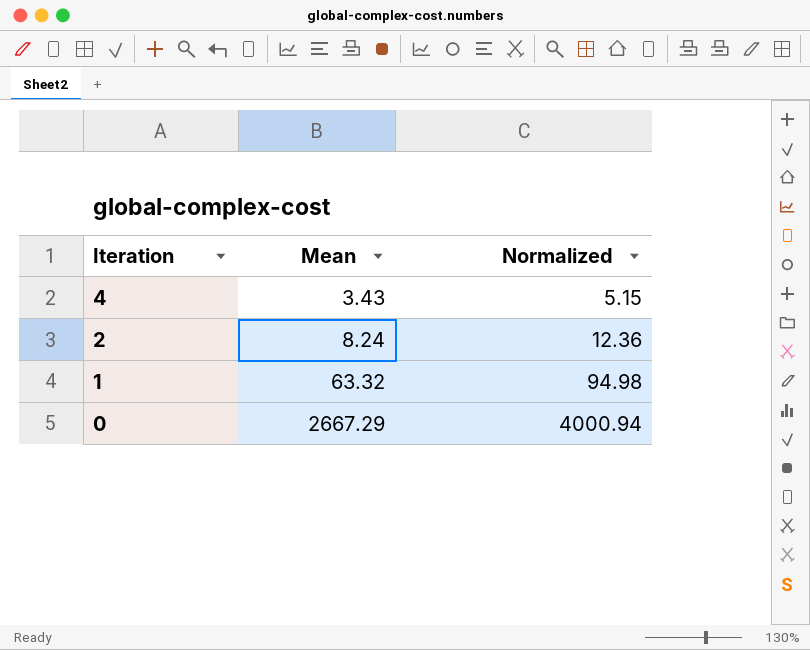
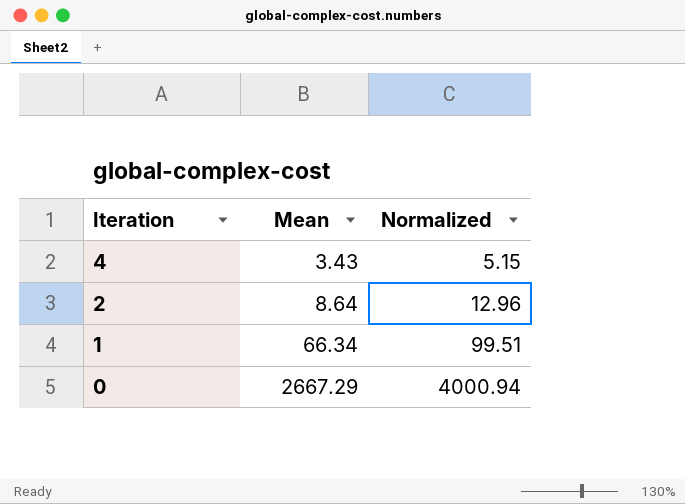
2 | Mean: 8.24 -> 8.64
2 | Normalized: 12.36 -> 12.96
1 | Mean: 63.32 -> 66.34
1 | Normalized: 94.98 -> 99.51

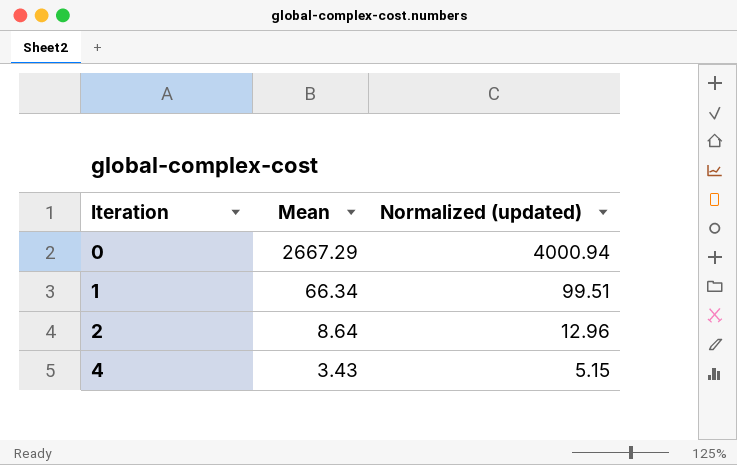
row order: Iteration descending -> Iteration ascending
column name: Normalized -> Normalized (updated)

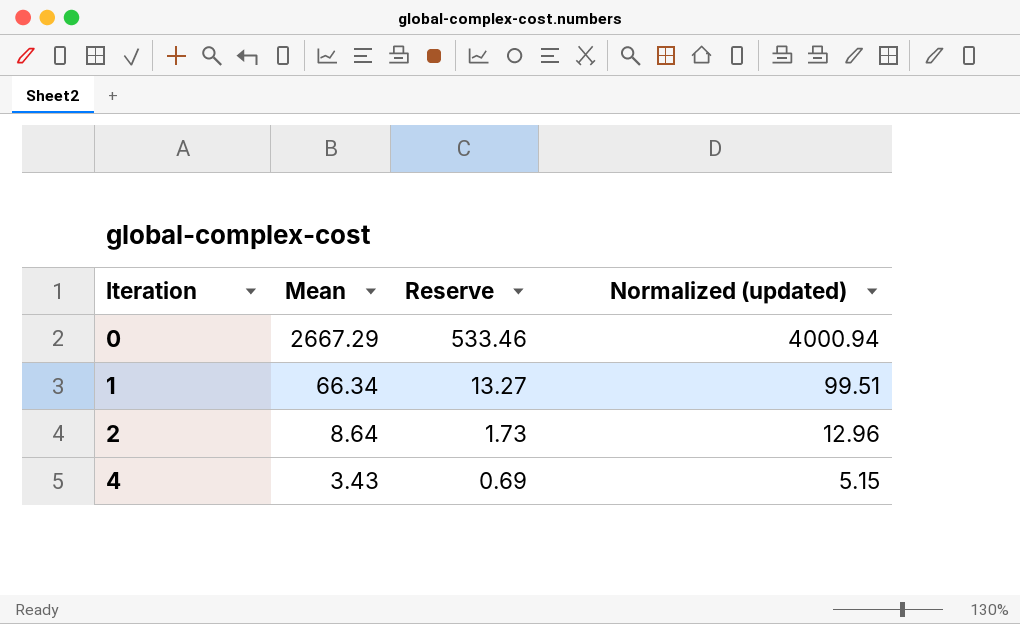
column Reserve | formula: none -> [Mean] * 0.2

